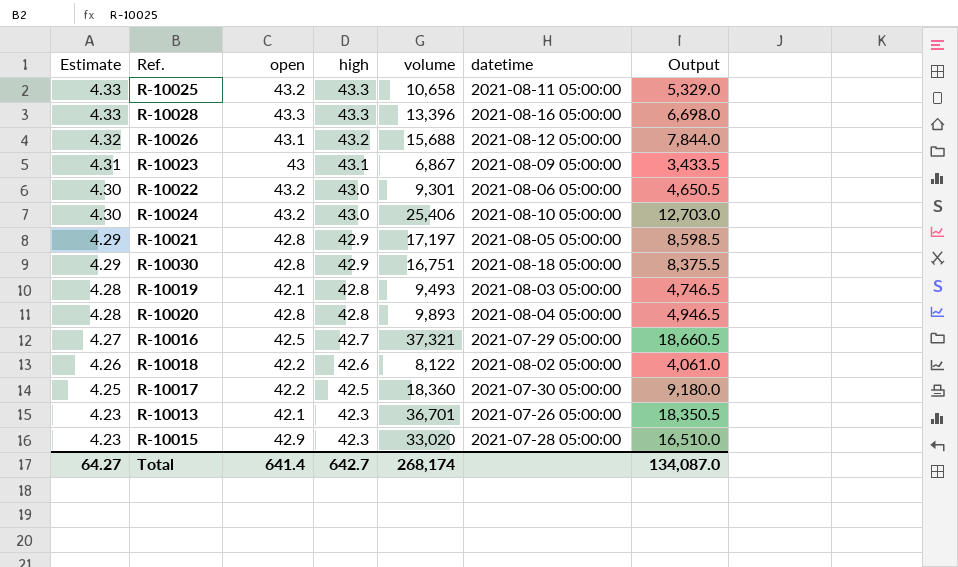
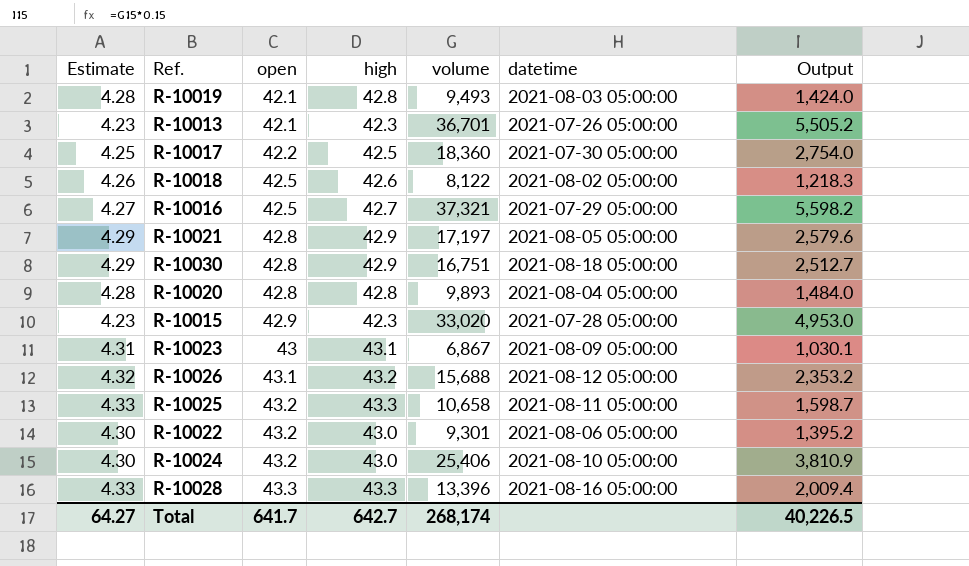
row order: Estimate descending -> open ascending
column Output | formula: [volume] * 0.5 -> [volume] * 0.15
R-10018 | open: 42.2 -> 42.5
Total | open: 641.4 -> 641.7
Total | Output: 134,087.0 -> 40,226.5

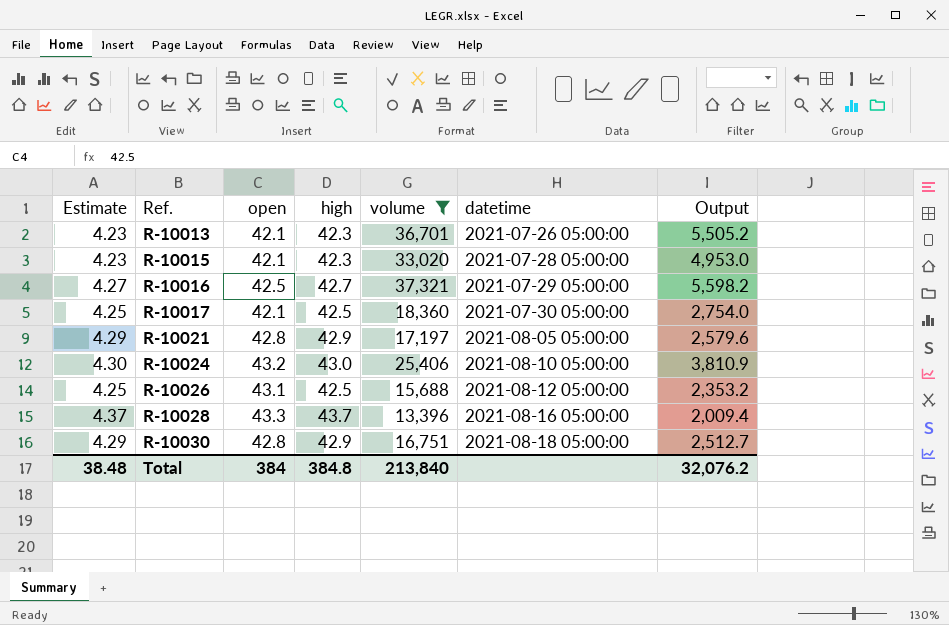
filter: none -> volume >= 13,396
row order: open ascending -> Ref. ascending
R-10015 | open: 42.9 -> 42.1
R-10017 | open: 42.2 -> 42.1
R-10026 | Estimate: 4.32 -> 4.25
R-10026 | high: 43.2 -> 42.5
R-10028 | Estimate: 4.33 -> 4.37
R-10028 | high: 43.3 -> 43.7
Total | Estimate: 64.27 -> 38.48
Total | open: 641.7 -> 384
Total | high: 642.7 -> 384.8
Total | volume: 268,174 -> 213,840
Total | Output: 40,226.5 -> 32,076.2

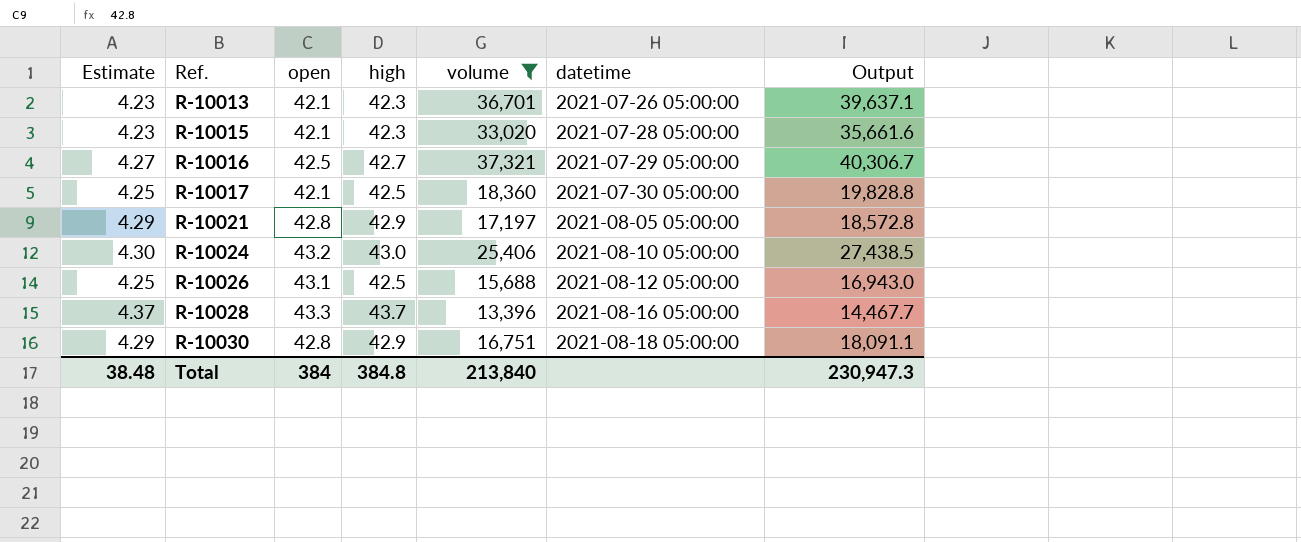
column Output | formula: [volume] * 0.15 -> [volume] * 1.08
Total | Output: 32,076.2 -> 230,947.3

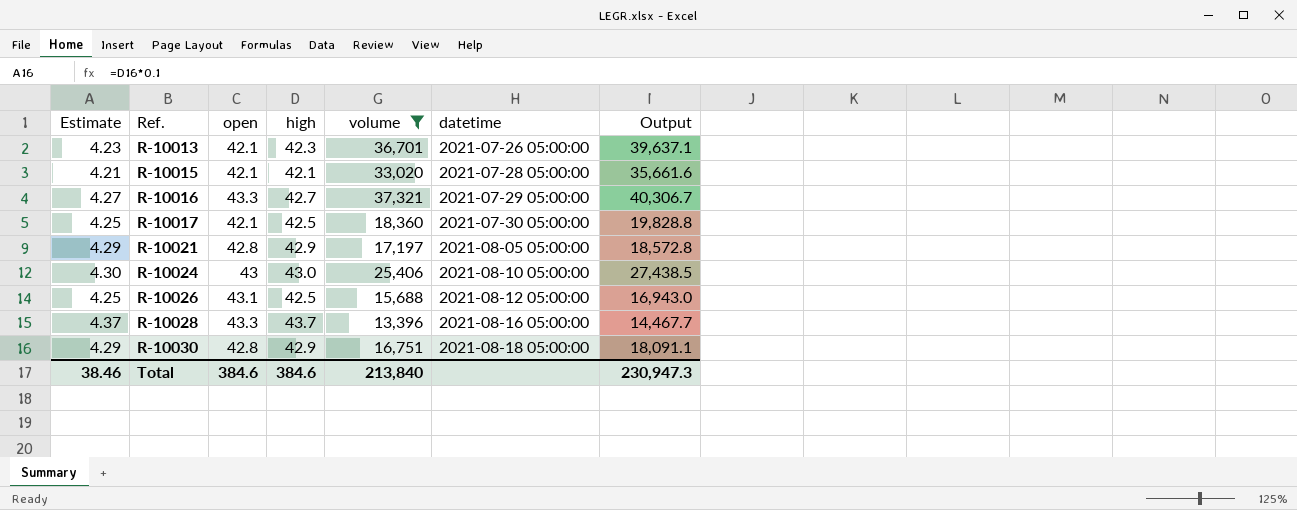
R-10015 | Estimate: 4.23 -> 4.21
R-10015 | high: 42.3 -> 42.1
R-10016 | open: 42.5 -> 43.3
R-10024 | open: 43.2 -> 43
Total | Estimate: 38.48 -> 38.46
Total | open: 384 -> 384.6
Total | high: 384.8 -> 384.6

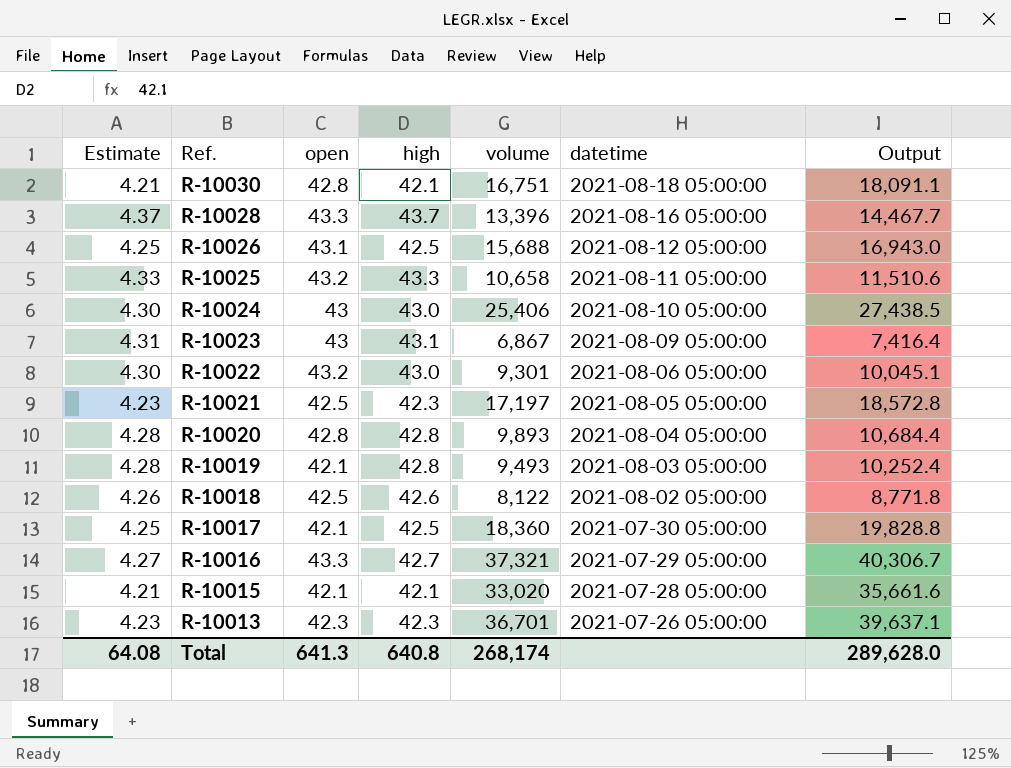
filter: volume >= 13,396 -> none
row order: Ref. ascending -> Ref. descending
R-10030 | Estimate: 4.29 -> 4.21
R-10030 | high: 42.9 -> 42.1
R-10021 | Estimate: 4.29 -> 4.23
R-10021 | open: 42.8 -> 42.5
R-10021 | high: 42.9 -> 42.3
R-10013 | open: 42.1 -> 42.3
Total | Estimate: 38.46 -> 64.08
Total | open: 384.6 -> 641.3
Total | high: 384.6 -> 640.8
Total | volume: 213,840 -> 268,174
Total | Output: 230,947.3 -> 289,628.0

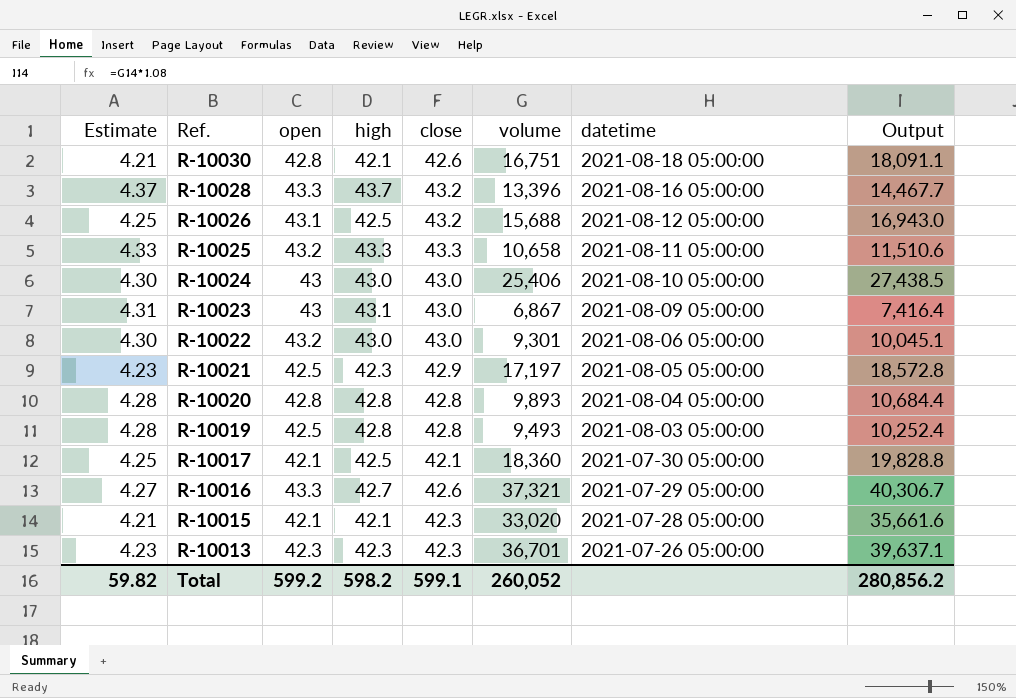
column close | position: none -> 5
row R-10018: 4.26 | 42.5 | 42.6 | 8,122 | 2021-08-02 05:00:00 | 8,771.8 -> none
R-10019 | open: 42.1 -> 42.5
Total | Estimate: 64.08 -> 59.82
Total | open: 641.3 -> 599.2
Total | high: 640.8 -> 598.2
Total | volume: 268,174 -> 260,052
Total | Output: 289,628.0 -> 280,856.2

